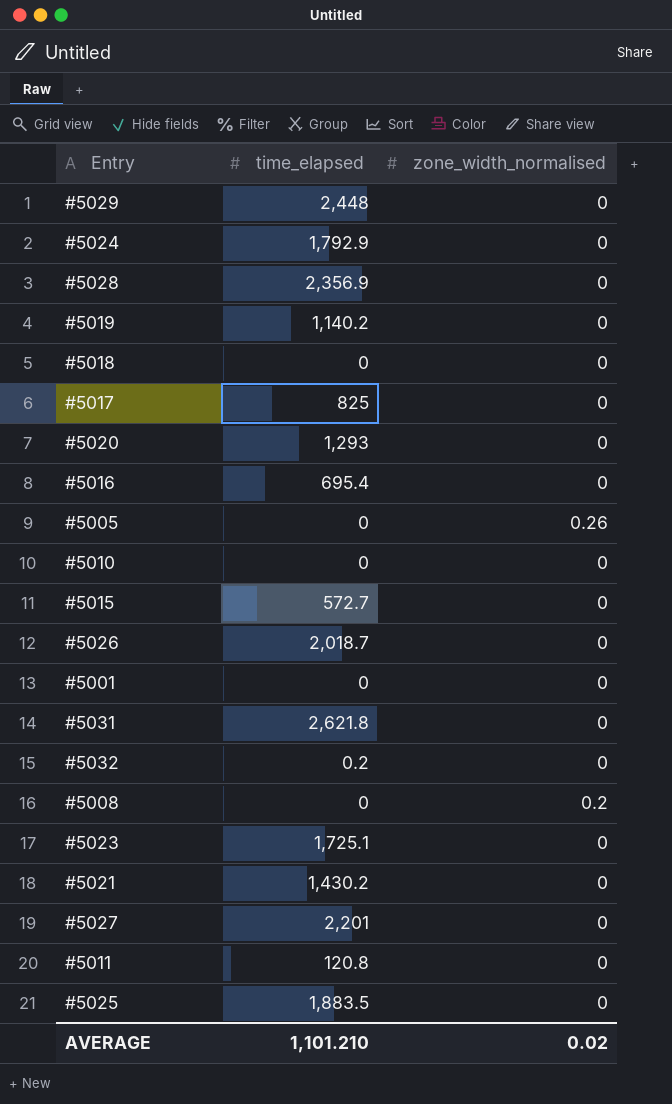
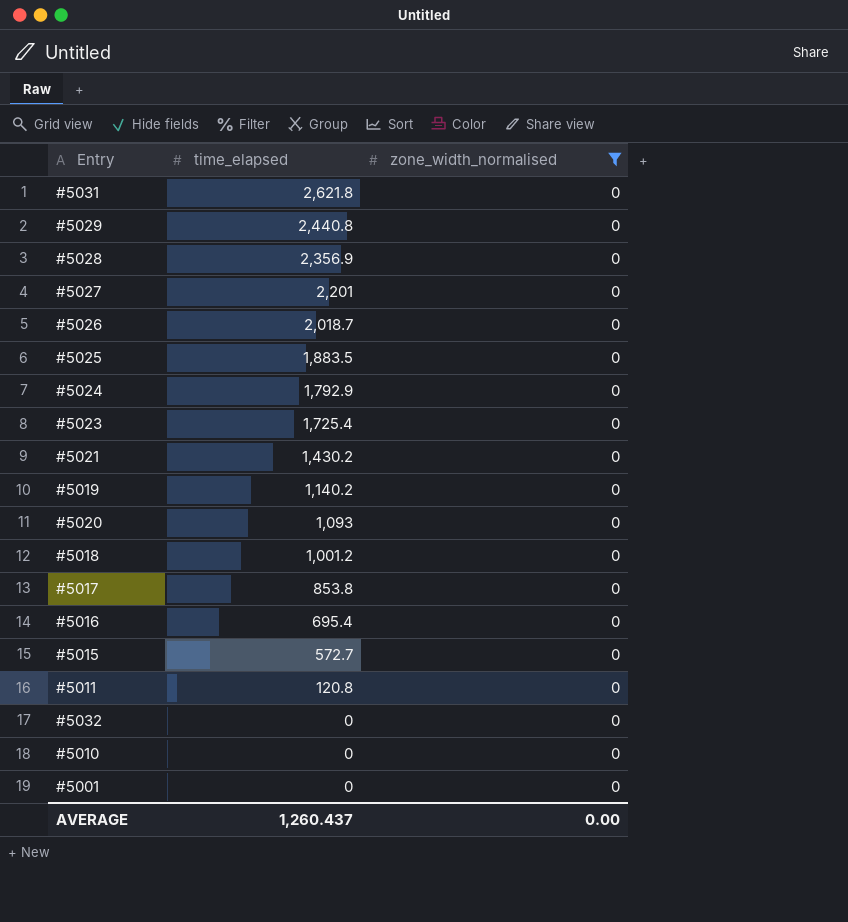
filter: none -> zone_width_normalised = 0
row order: none -> time_elapsed descending
#5029 | time_elapsed: 2,448 -> 2,440.8
#5023 | time_elapsed: 1,725.1 -> 1,725.4
#5020 | time_elapsed: 1,293 -> 1,093
#5018 | time_elapsed: 0 -> 1,001.2
#5017 | time_elapsed: 825 -> 853.8
#5032 | time_elapsed: 0.2 -> 0
AVERAGE | time_elapsed: 1,101.210 -> 1,260.437
AVERAGE | zone_width_normalised: 0.02 -> 0.00

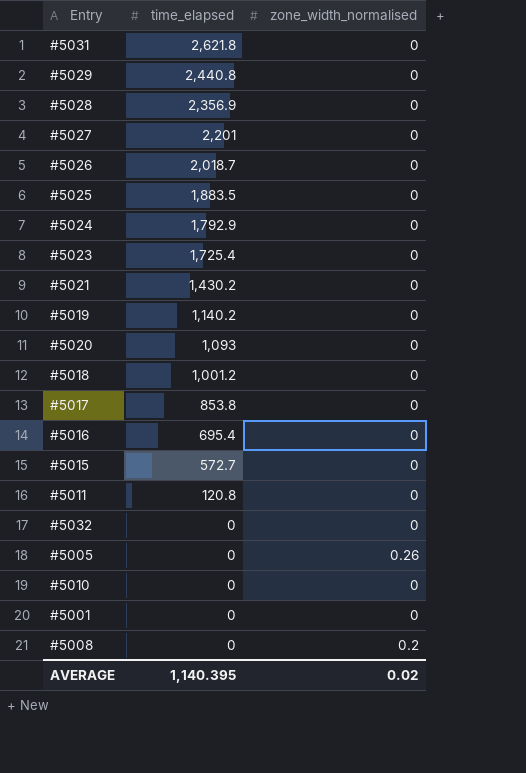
filter: zone_width_normalised = 0 -> none
AVERAGE | time_elapsed: 1,260.437 -> 1,140.395
AVERAGE | zone_width_normalised: 0.00 -> 0.02

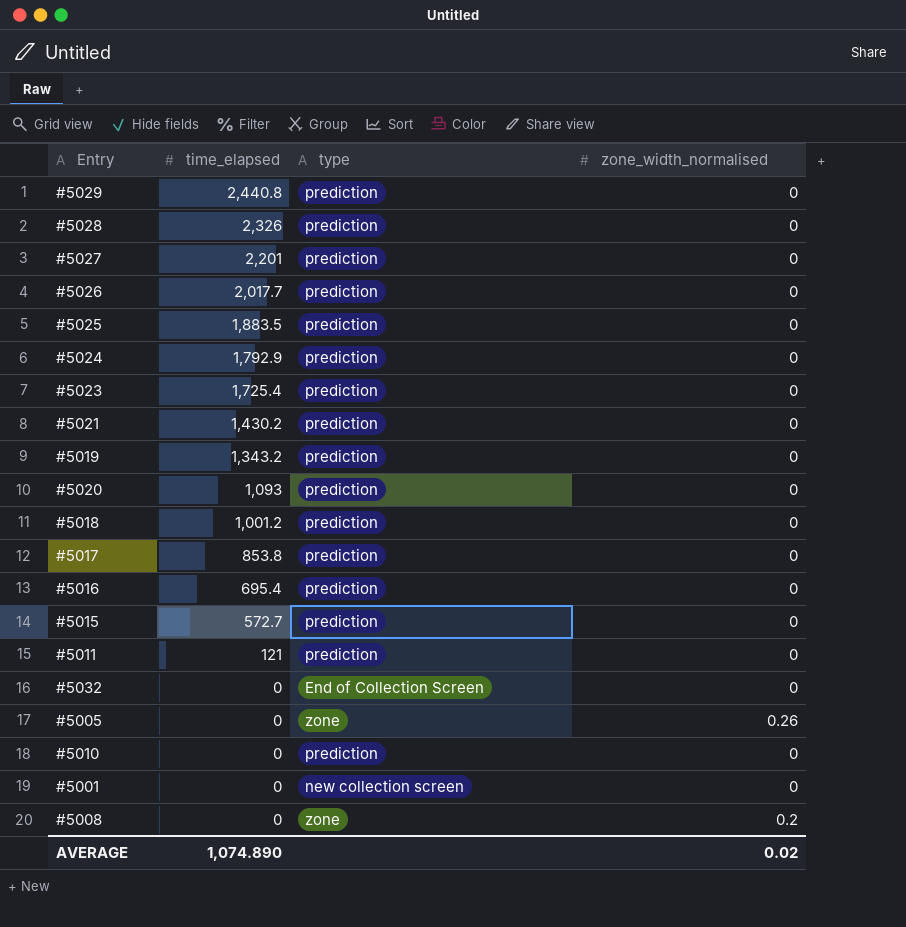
column type | position: none -> 3
row #5031: 2,621.8 | 0 -> none
#5028 | time_elapsed: 2,356.9 -> 2,326
#5026 | time_elapsed: 2,018.7 -> 2,017.7
#5019 | time_elapsed: 1,140.2 -> 1,343.2
#5011 | time_elapsed: 120.8 -> 121
AVERAGE | time_elapsed: 1,140.395 -> 1,074.890

